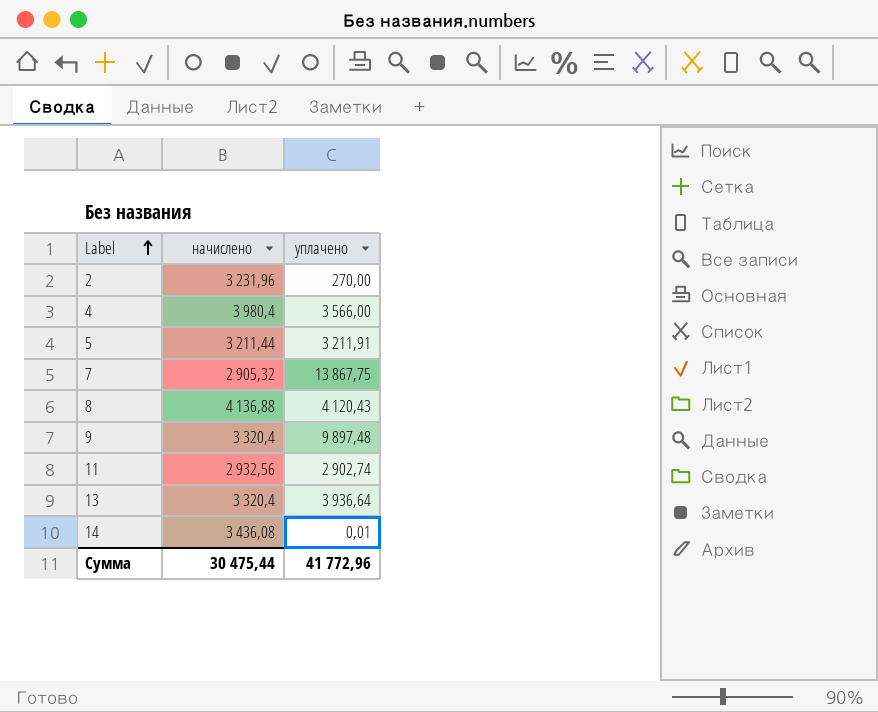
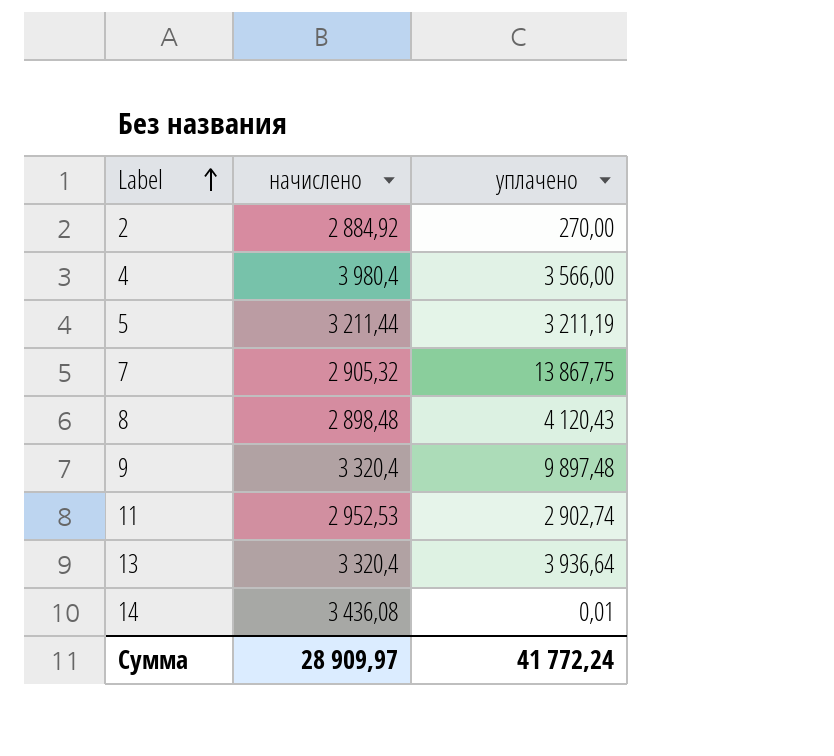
2 | начислено: 3 231,96 -> 2 884,92
5 | уплачено: 3 211,91 -> 3 211,19
8 | начислено: 4 136,88 -> 2 898,48
11 | начислено: 2 932,56 -> 2 952,53
Сумма | начислено: 30 475,44 -> 28 909,97
Сумма | уплачено: 41 772,96 -> 41 772,24

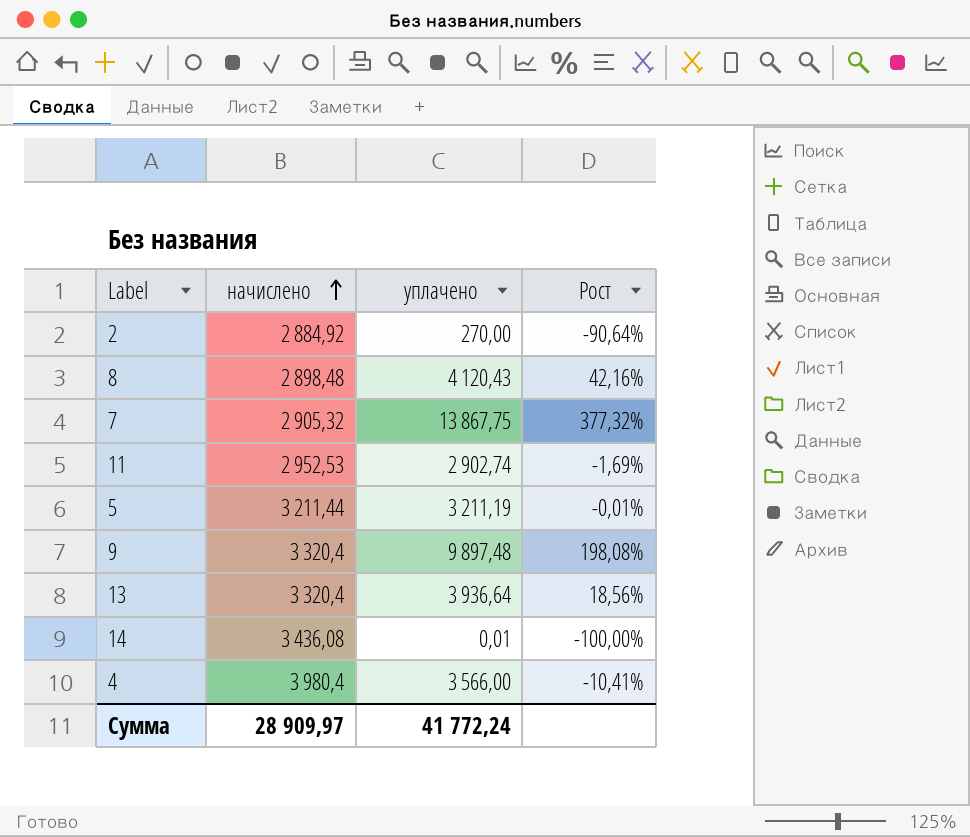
row order: Label ascending -> начислено ascending
column Рост | formula: none -> ([уплачено] - [начислено]) / [начислено]

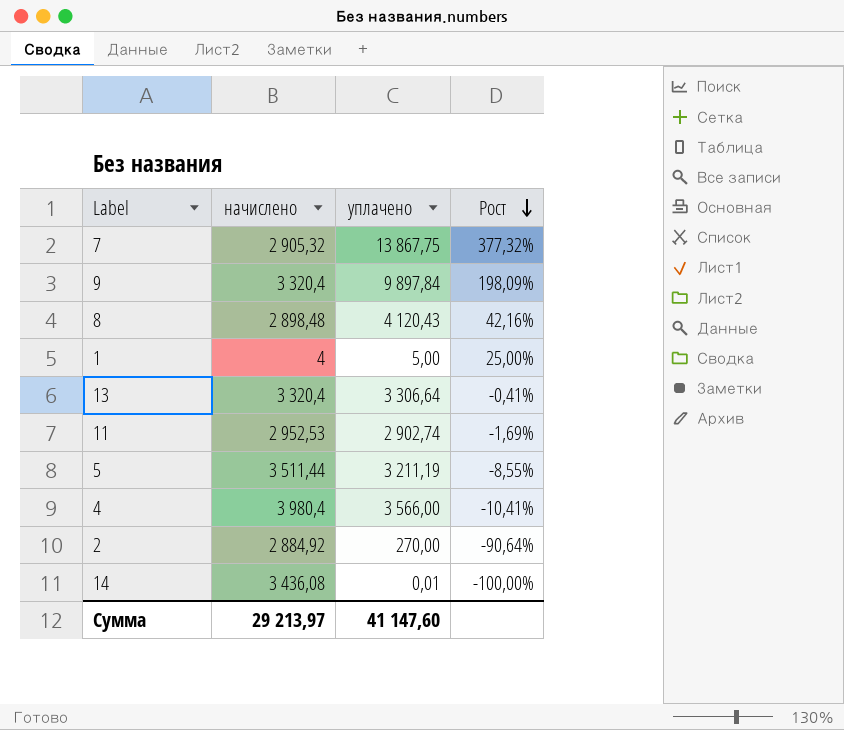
row order: начислено ascending -> Рост descending
9 | уплачено: 9 897,48 -> 9 897,84
9 | Рост: 198,08% -> 198,09%
row 1: none -> 4 | 5,00 | 25,00%
13 | уплачено: 3 936,64 -> 3 306,64
13 | Рост: 18,56% -> -0,41%
5 | начислено: 3 211,44 -> 3 511,44
5 | Рост: -0,01% -> -8,55%
Сумма | начислено: 28 909,97 -> 29 213,97
Сумма | уплачено: 41 772,24 -> 41 147,60

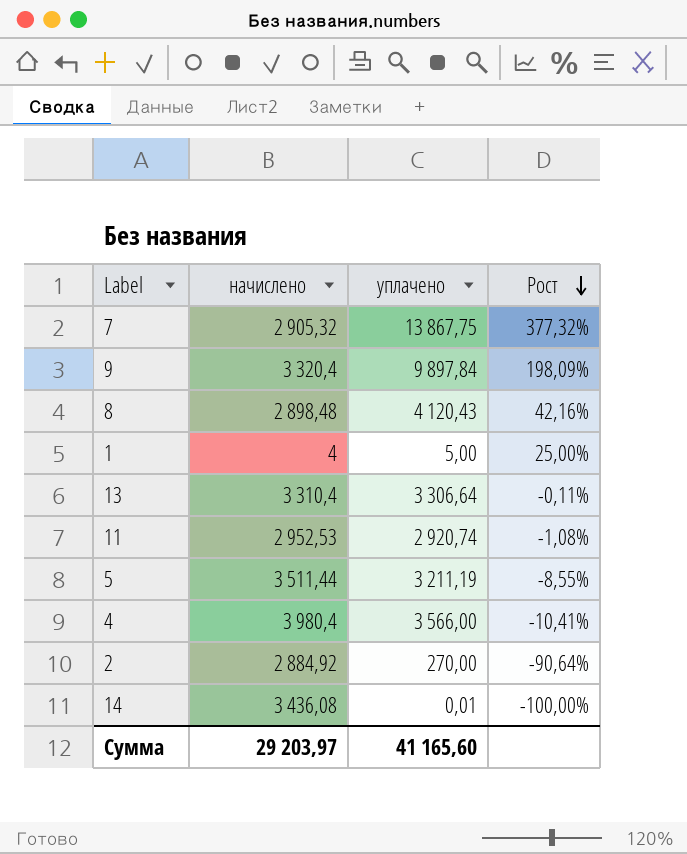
13 | начислено: 3 320,4 -> 3 310,4
13 | Рост: -0,41% -> -0,11%
11 | уплачено: 2 902,74 -> 2 920,74
11 | Рост: -1,69% -> -1,08%
Сумма | начислено: 29 213,97 -> 29 203,97
Сумма | уплачено: 41 147,60 -> 41 165,60

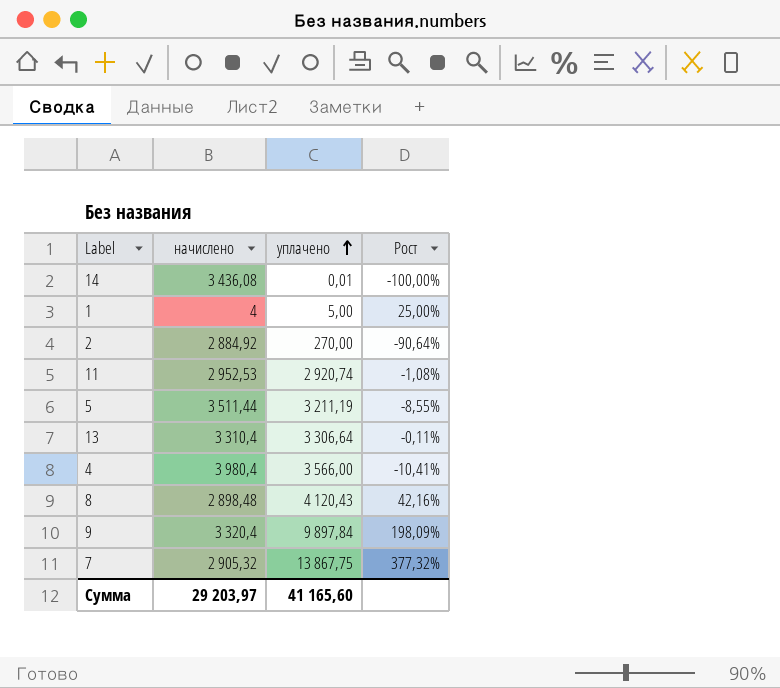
row order: Рост descending -> уплачено ascending

